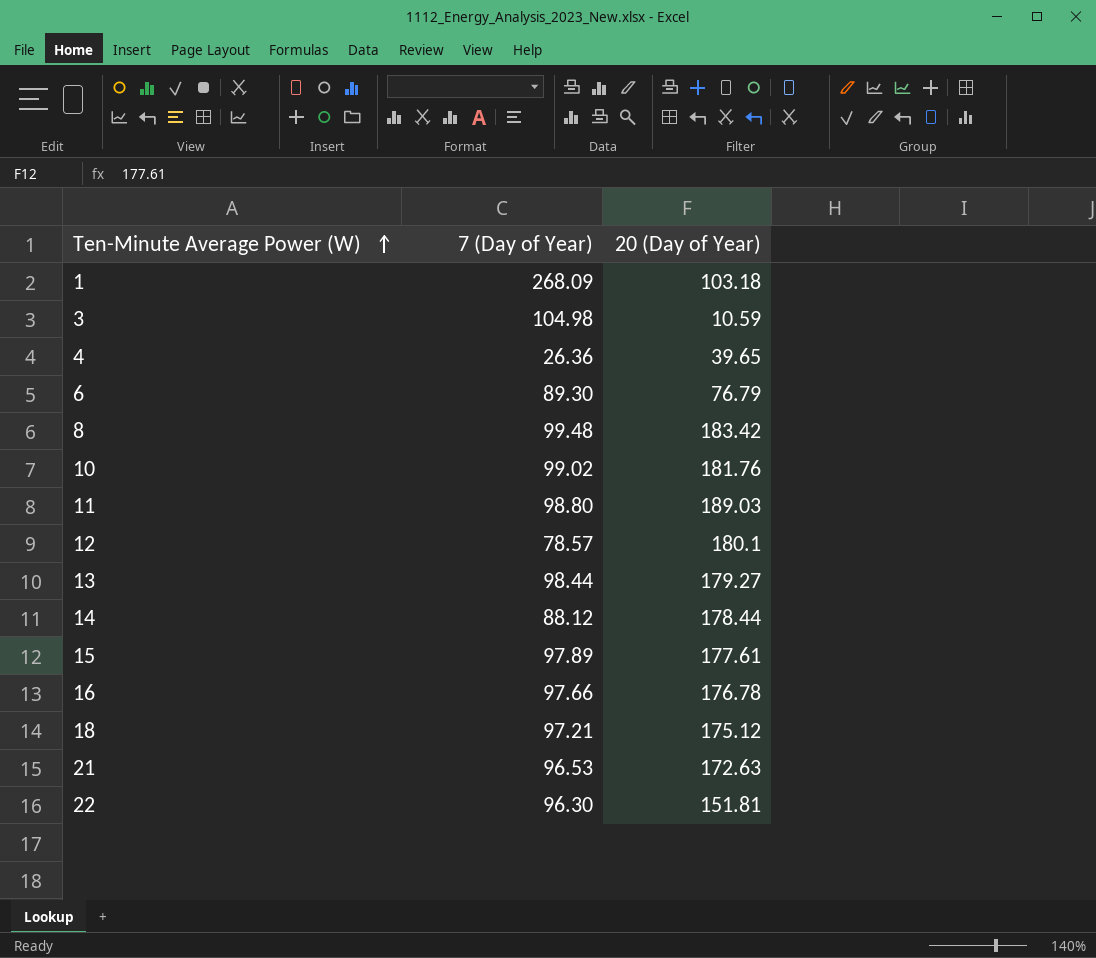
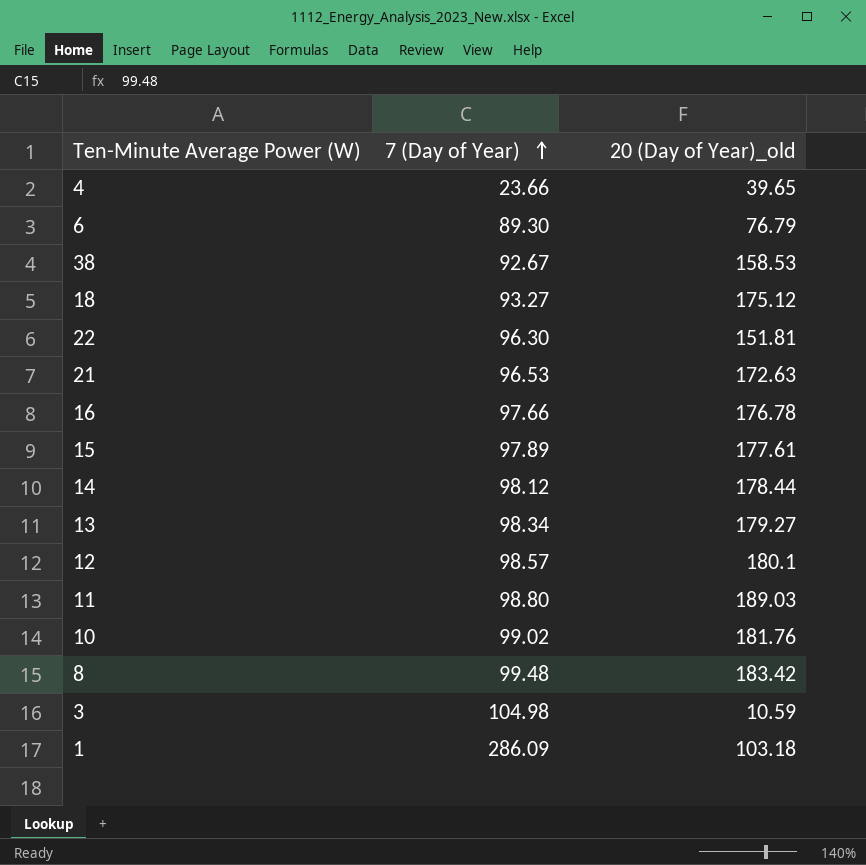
row order: Ten-Minute Average Power (W) ascending -> 7 (Day of Year) ascending
column name: 20 (Day of Year) -> 20 (Day of Year)_old
4 | 7 (Day of Year): 26.36 -> 23.66
row 38: none -> 92.67 | 158.53
18 | 7 (Day of Year): 97.21 -> 93.27
14 | 7 (Day of Year): 88.12 -> 98.12
13 | 7 (Day of Year): 98.44 -> 98.34
12 | 7 (Day of Year): 78.57 -> 98.57
1 | 7 (Day of Year): 268.09 -> 286.09

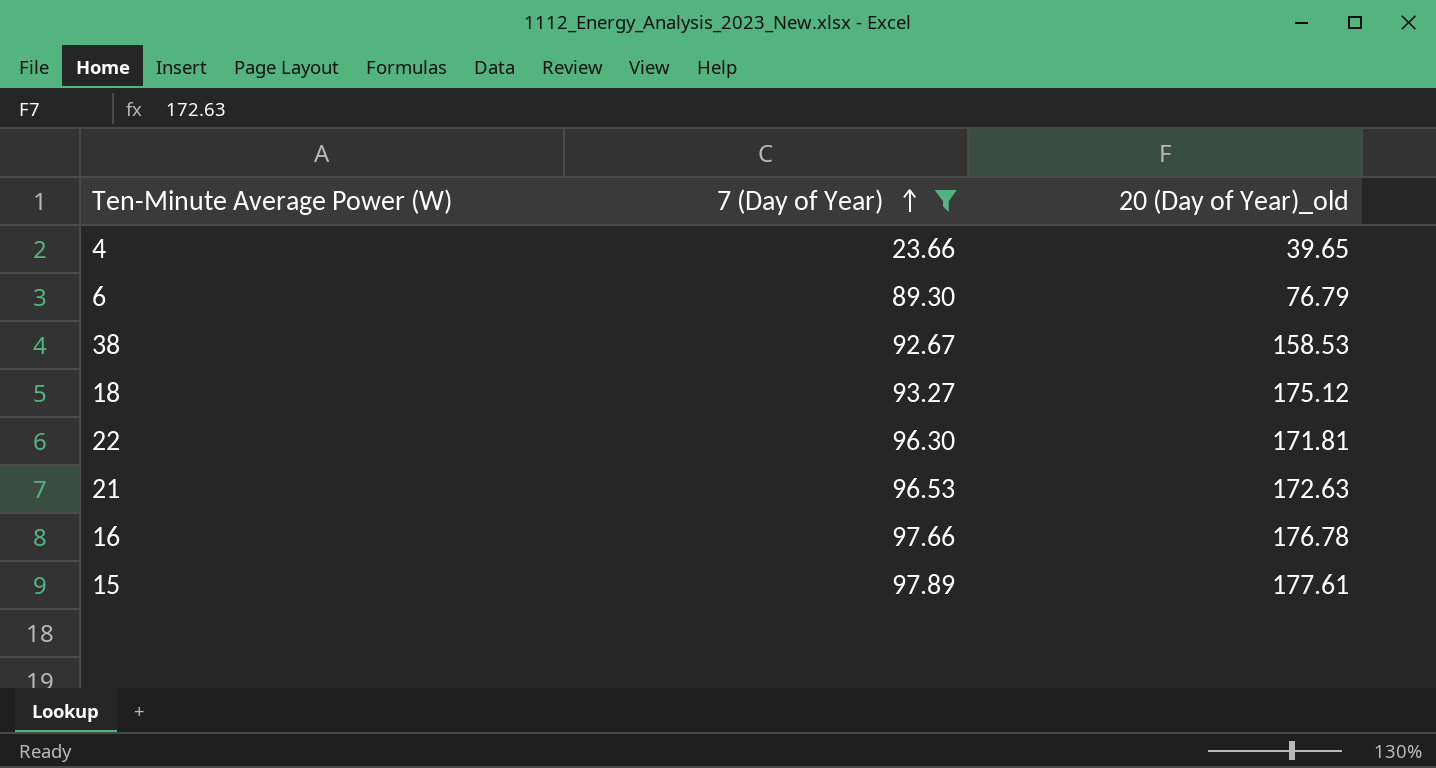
filter: none -> 7 (Day of Year) <= 97.89
22 | 20 (Day of Year)_old: 151.81 -> 171.81

